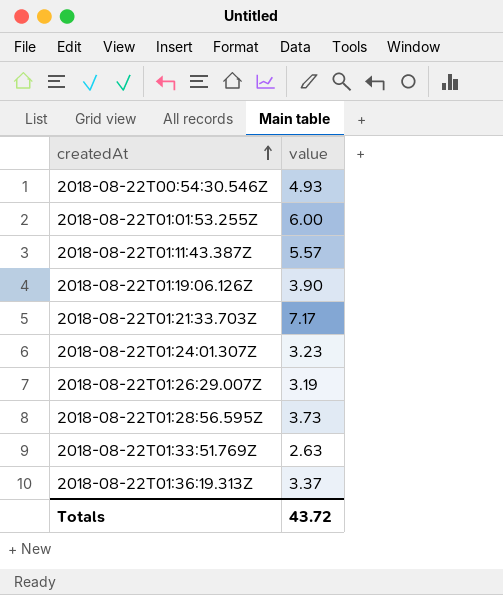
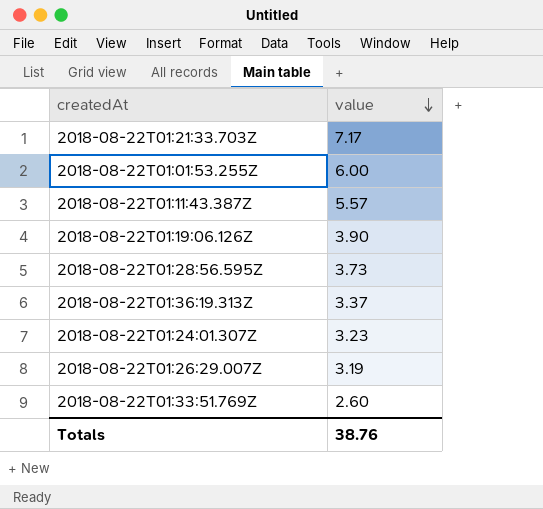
row order: createdAt ascending -> value descending
row 2018-08-22T00:54:30.546Z: 4.93 -> none
2018-08-22T01:33:51.769Z | value: 2.63 -> 2.60
Totals | value: 43.72 -> 38.76

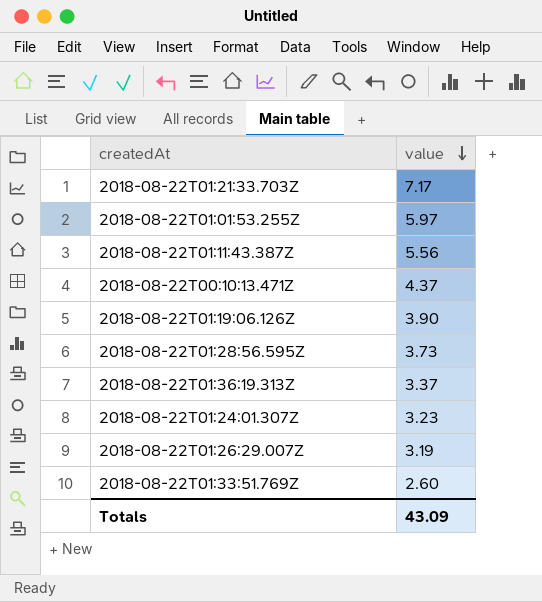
2018-08-22T01:01:53.255Z | value: 6.00 -> 5.97
2018-08-22T01:11:43.387Z | value: 5.57 -> 5.56
row 2018-08-22T00:10:13.471Z: none -> 4.37
Totals | value: 38.76 -> 43.09

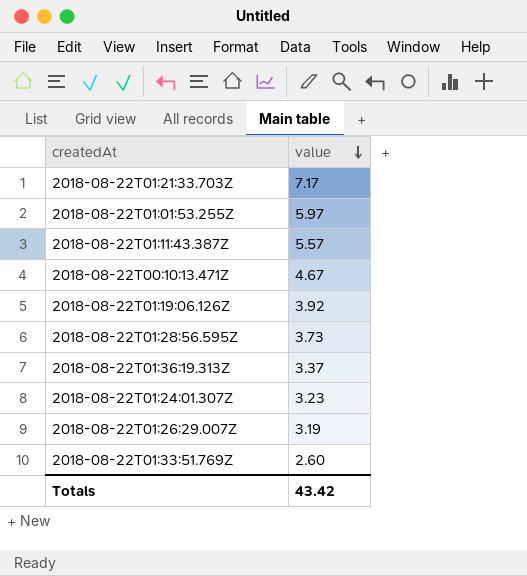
2018-08-22T01:11:43.387Z | value: 5.56 -> 5.57
2018-08-22T00:10:13.471Z | value: 4.37 -> 4.67
2018-08-22T01:19:06.126Z | value: 3.90 -> 3.92
Totals | value: 43.09 -> 43.42

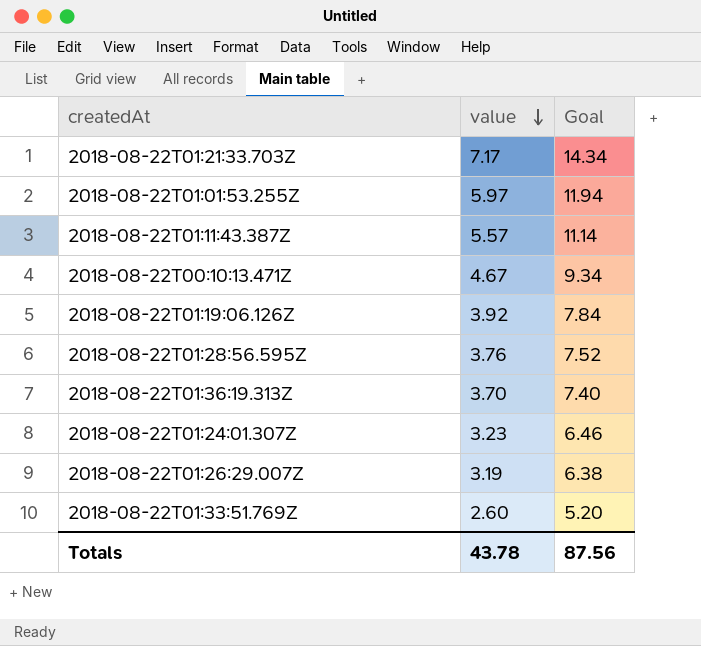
column Goal | formula: none -> [value] * 2
2018-08-22T01:28:56.595Z | value: 3.73 -> 3.76
2018-08-22T01:36:19.313Z | value: 3.37 -> 3.70
Totals | value: 43.42 -> 43.78

